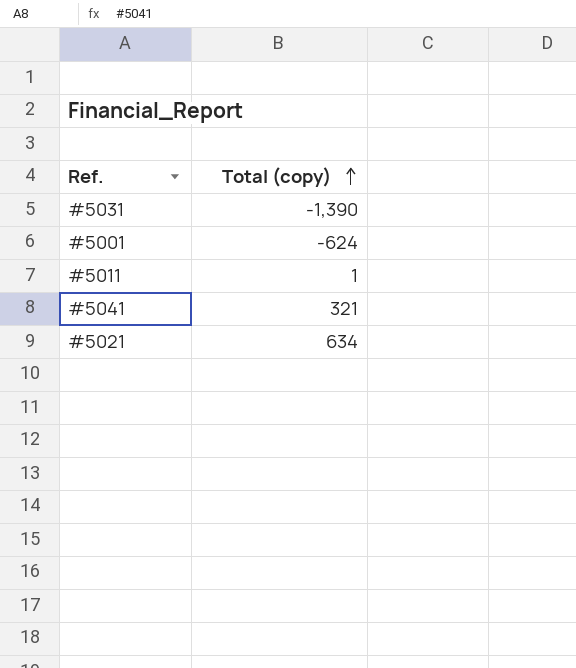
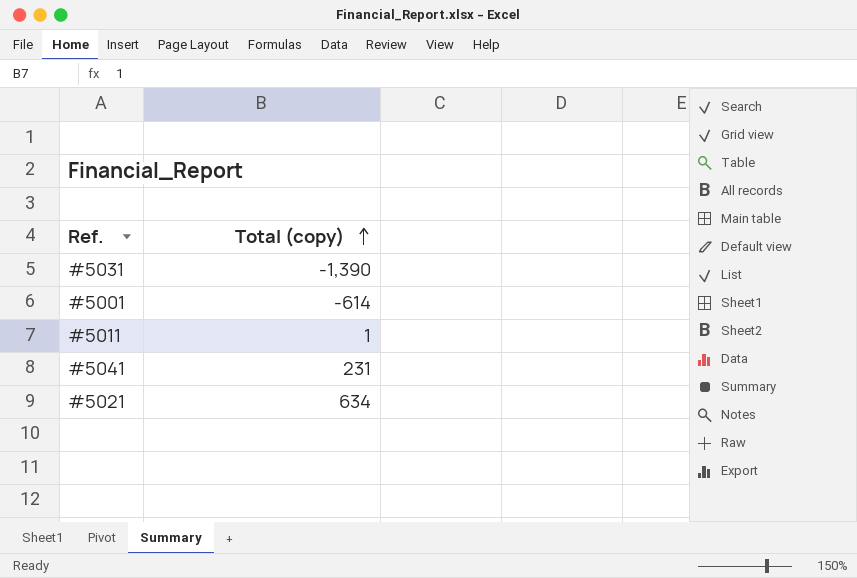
#5001 | Total (copy): -624 -> -614
#5041 | Total (copy): 321 -> 231

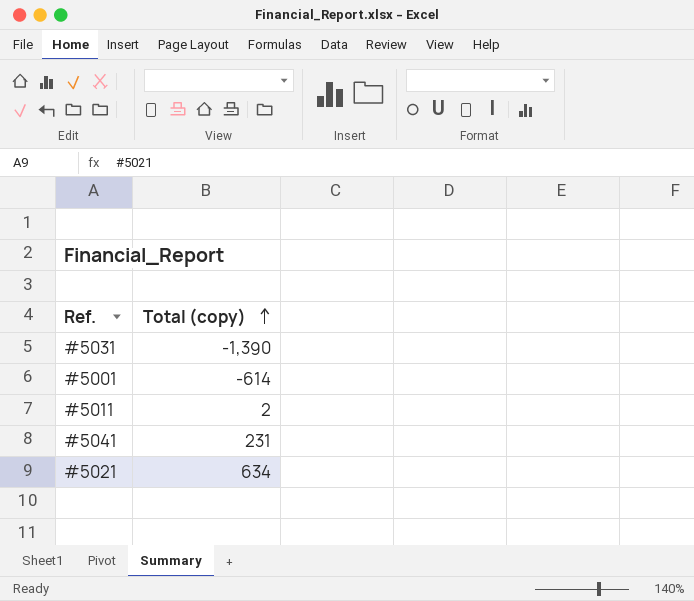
#5011 | Total (copy): 1 -> 2

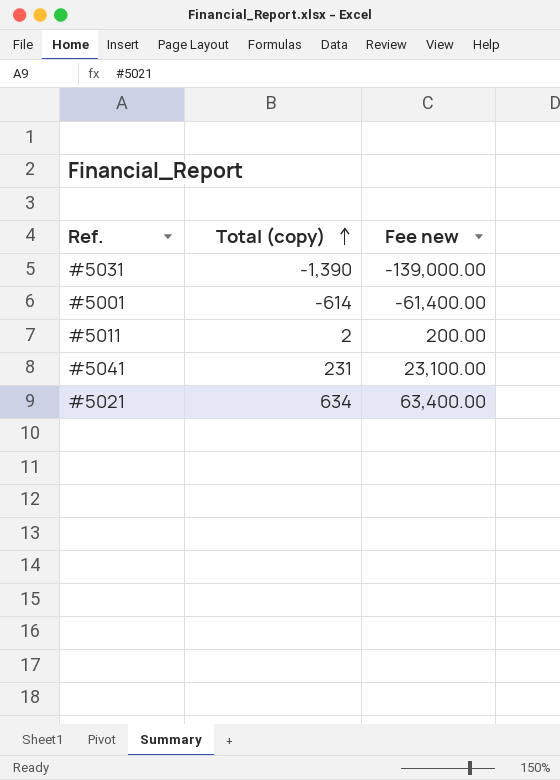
column Fee new | formula: none -> [Total (copy)] * 100

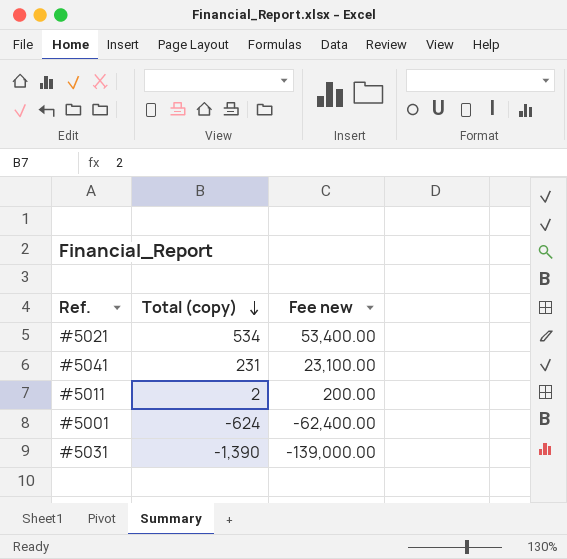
row order: Total (copy) ascending -> Total (copy) descending
#5021 | Total (copy): 634 -> 534
#5021 | Fee new: 63,400.00 -> 53,400.00
#5001 | Total (copy): -614 -> -624
#5001 | Fee new: -61,400.00 -> -62,400.00

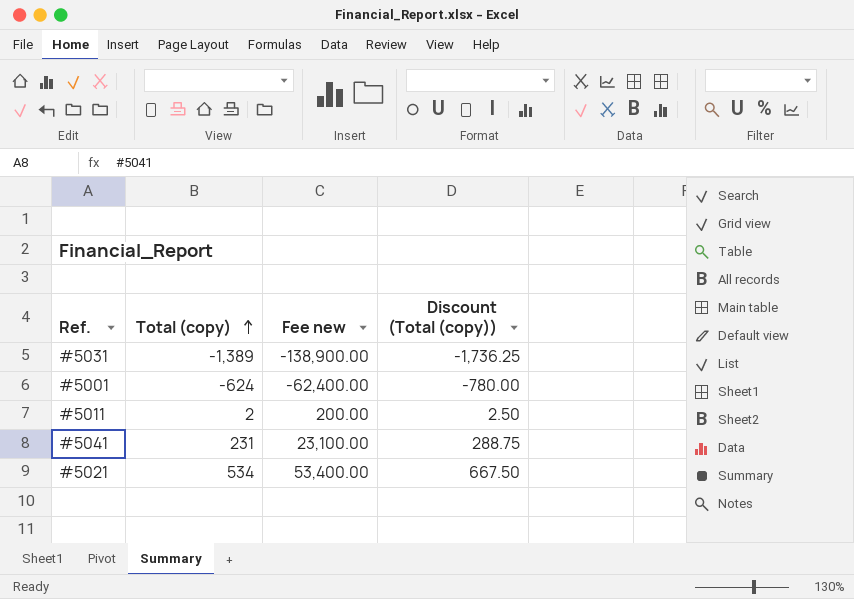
row order: Total (copy) descending -> Total (copy) ascending
column Discount (Total (copy)) | formula: none -> [Total (copy)] * 1.25
#5031 | Total (copy): -1,390 -> -1,389
#5031 | Fee new: -139,000.00 -> -138,900.00

